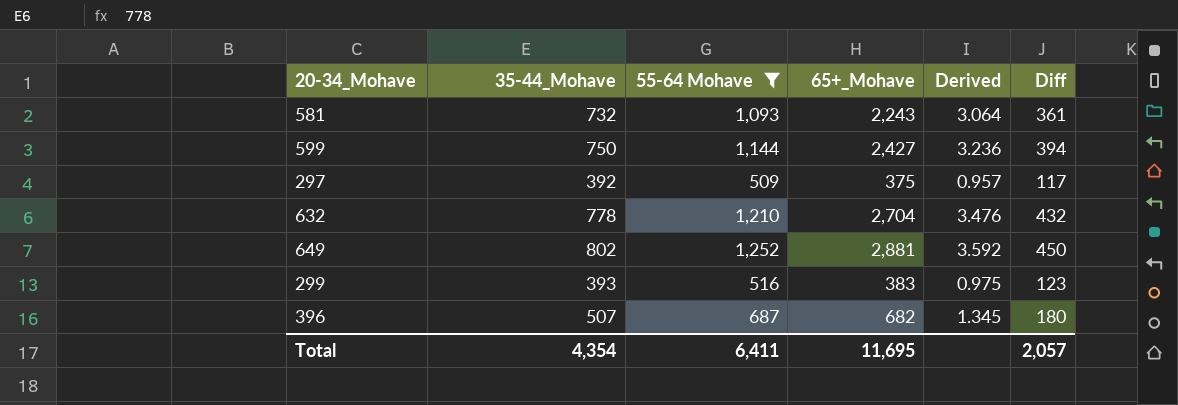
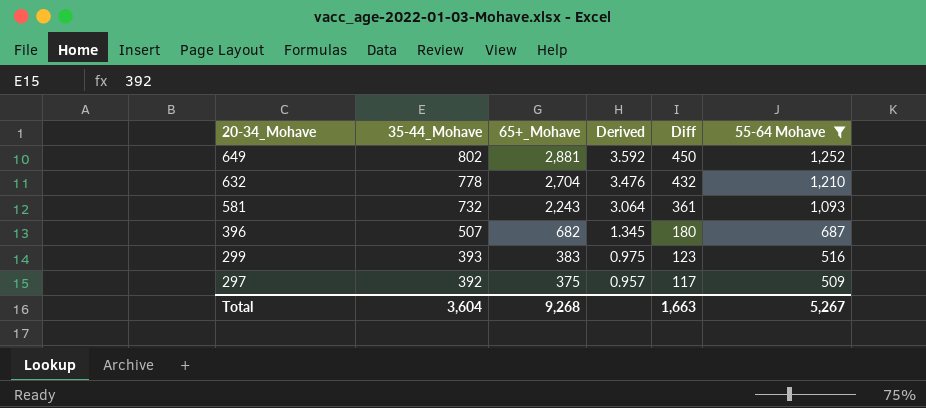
row order: none -> 20-34_Mohave descending
column 55-64 Mohave | position: 3 -> 6
row 599: 750 | 1,144 | 2,427 | 3.236 | 394 -> none
Total | 35-44_Mohave: 4,354 -> 3,604
Total | 65+_Mohave: 11,695 -> 9,268
Total | Diff: 2,057 -> 1,663
Total | 55-64 Mohave: 6,411 -> 5,267

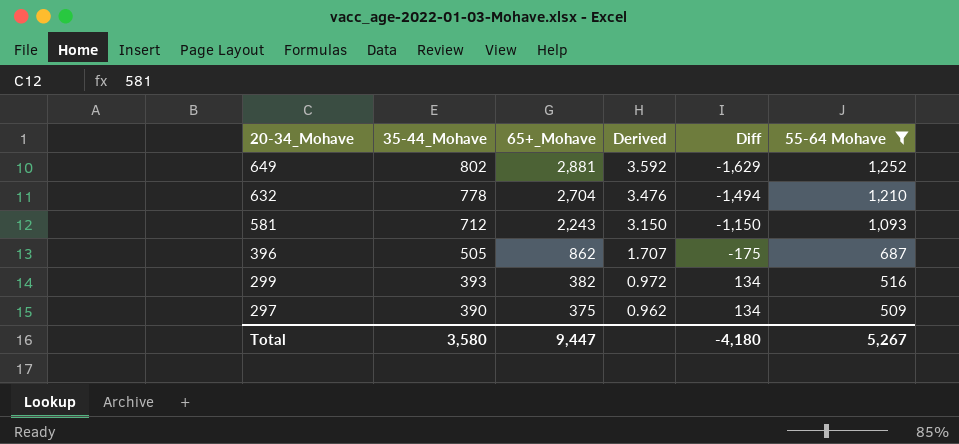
column Diff | formula: [55-64 Mohave] - [35-44_Mohave] -> [55-64 Mohave] - [65+_Mohave]
581 | 35-44_Mohave: 732 -> 712
581 | Derived: 3.064 -> 3.150
396 | 35-44_Mohave: 507 -> 505
396 | 65+_Mohave: 682 -> 862
396 | Derived: 1.345 -> 1.707
299 | 65+_Mohave: 383 -> 382
299 | Derived: 0.975 -> 0.972
297 | 35-44_Mohave: 392 -> 390
297 | Derived: 0.957 -> 0.962
Total | 35-44_Mohave: 3,604 -> 3,580
Total | 65+_Mohave: 9,268 -> 9,447
Total | Diff: 1,663 -> -4,180

